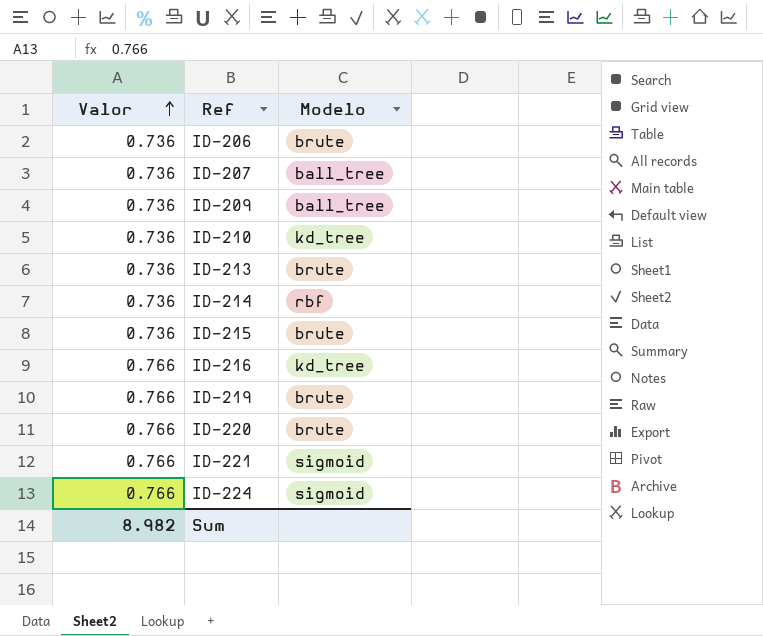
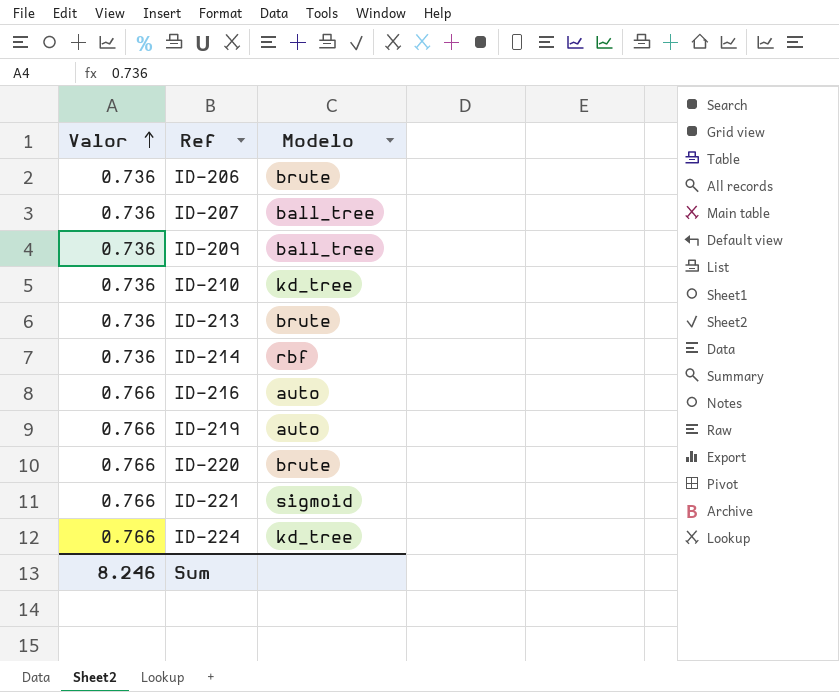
row ID-215: 0.736 | brute -> none
ID-216 | Modelo: kd_tree -> auto
ID-219 | Modelo: brute -> auto
ID-224 | Modelo: sigmoid -> kd_tree
Sum | Valor: 8.982 -> 8.246

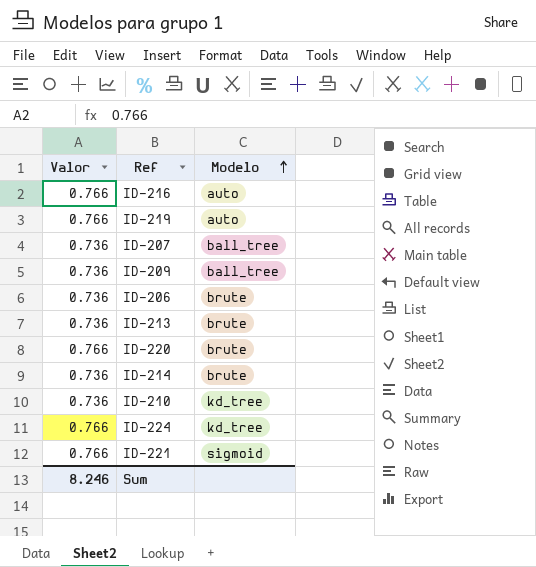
row order: Valor ascending -> Modelo ascending
ID-214 | Modelo: rbf -> brute

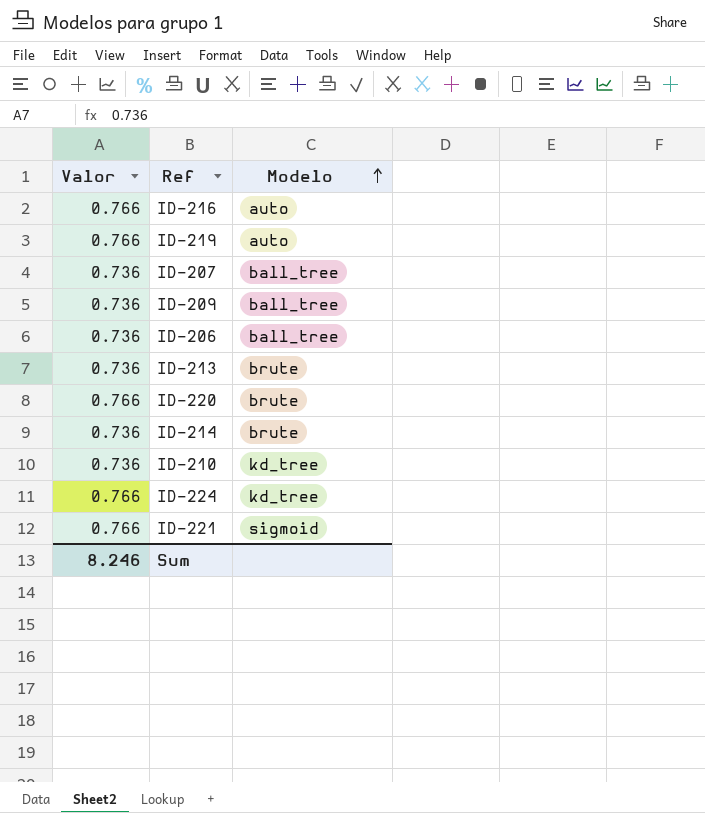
ID-206 | Modelo: brute -> ball_tree

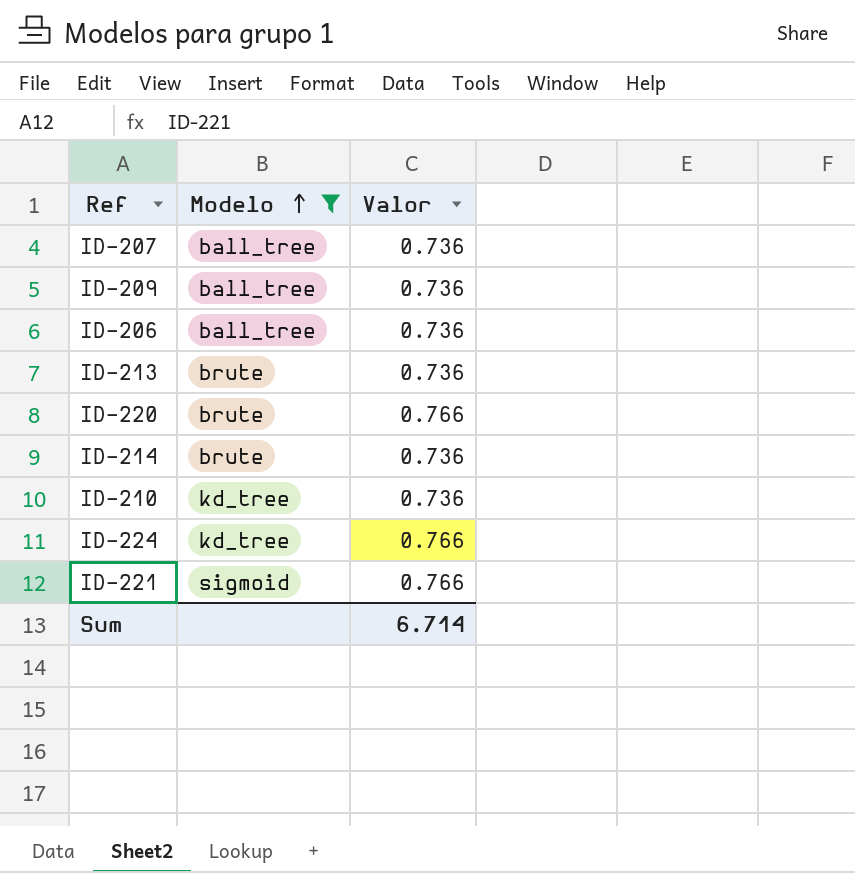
filter: none -> Modelo != auto
column Valor | position: 1 -> 3
Sum | Valor: 8.246 -> 6.714

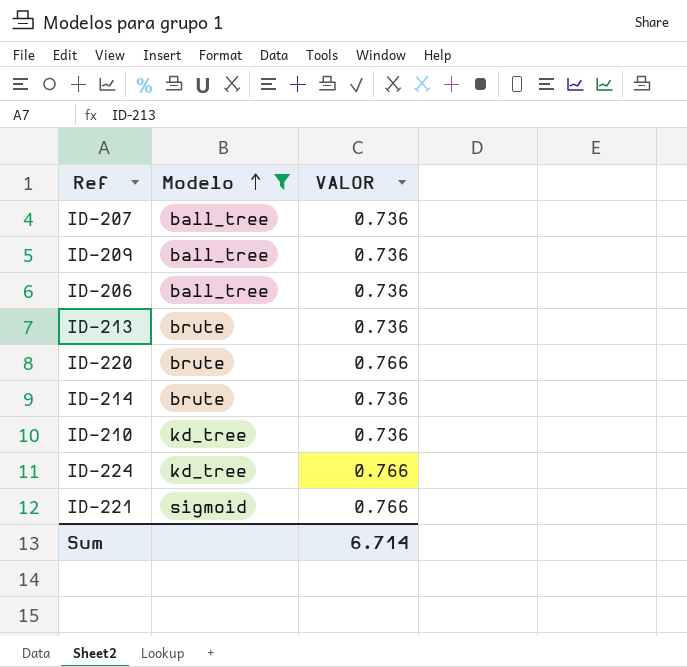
column name: Valor -> VALOR

